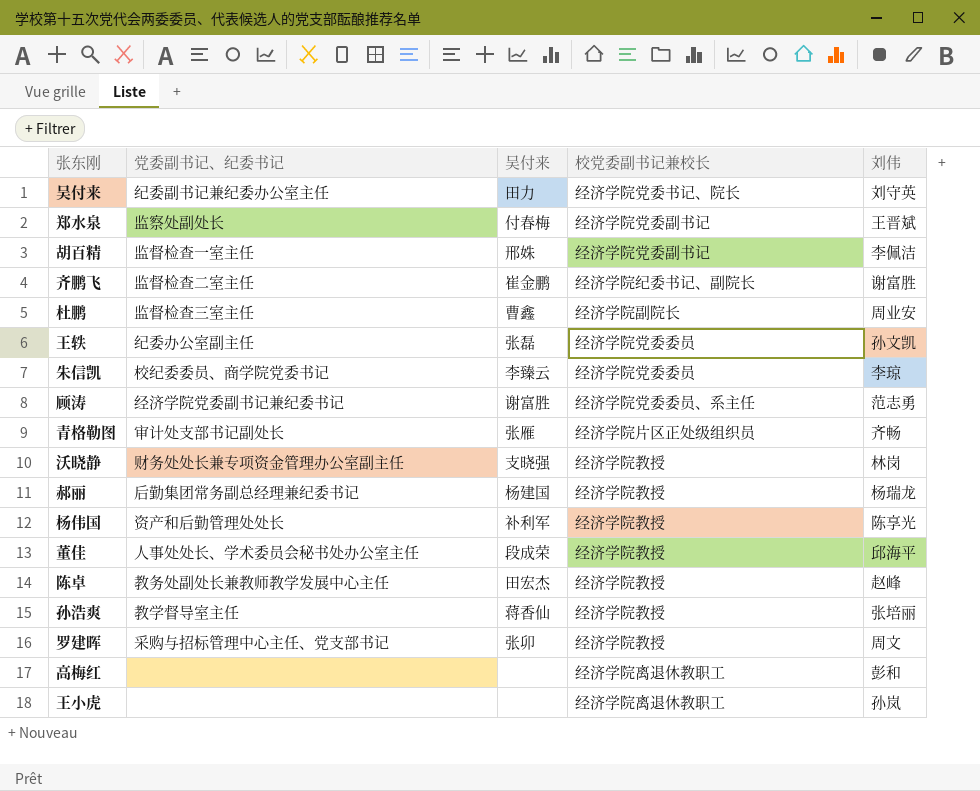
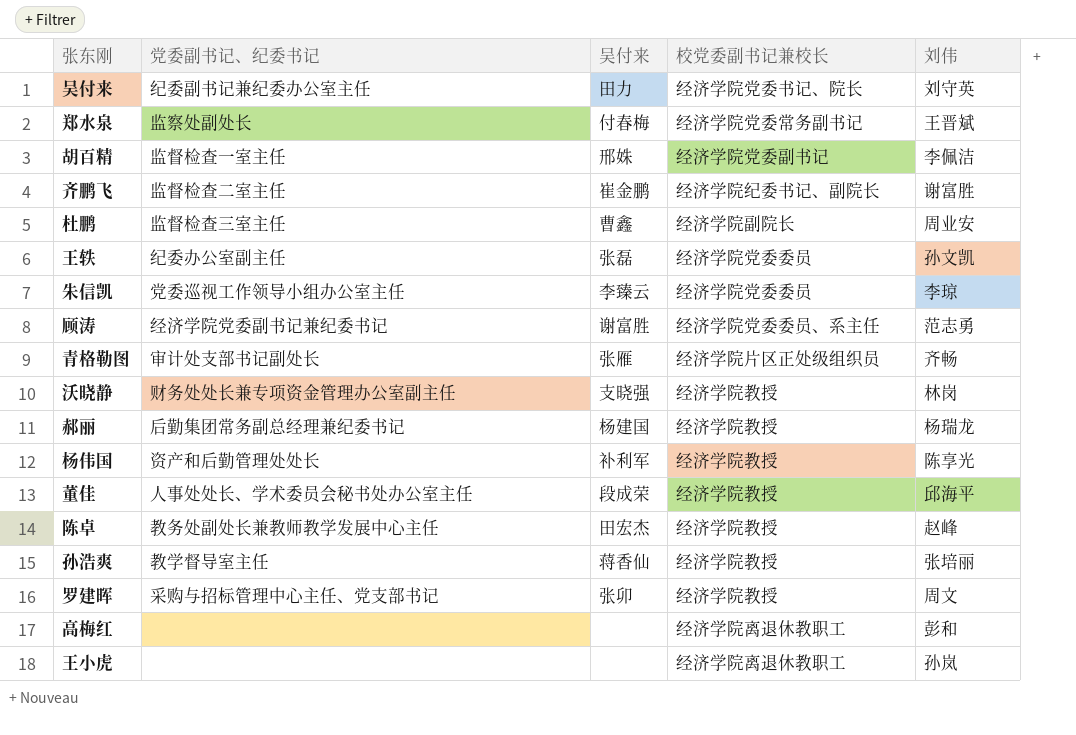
郑水泉 | 校党委副书记兼校长: 经济学院党委副书记 -> 经济学院党委常务副书记
朱信凯 | 党委副书记、纪委书记: 校纪委委员、商学院党委书记 -> 党委巡视工作领导小组办公室主任

